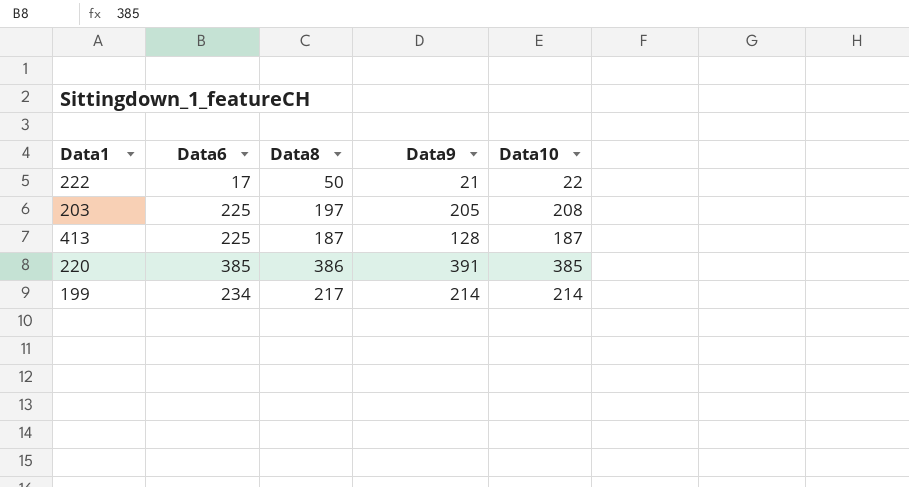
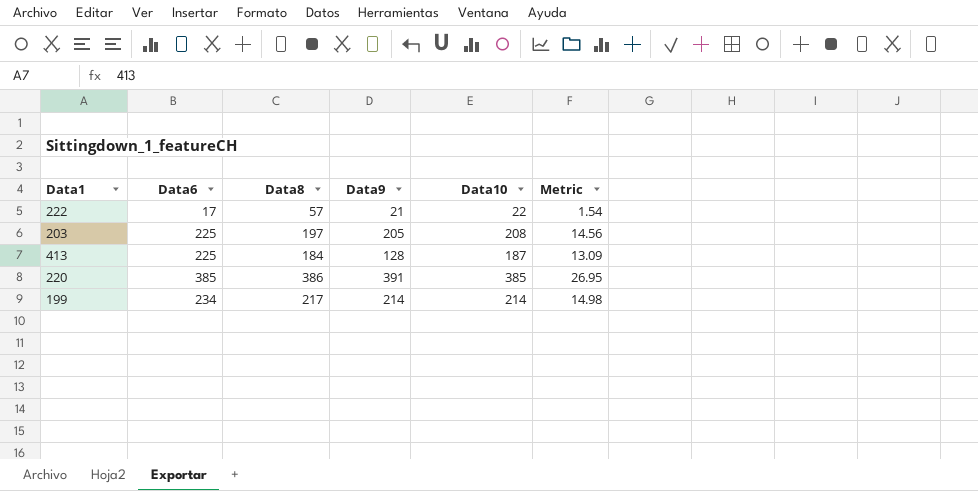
column Metric | formula: none -> [Data10] * 0.07
222 | Data8: 50 -> 57
413 | Data8: 187 -> 184

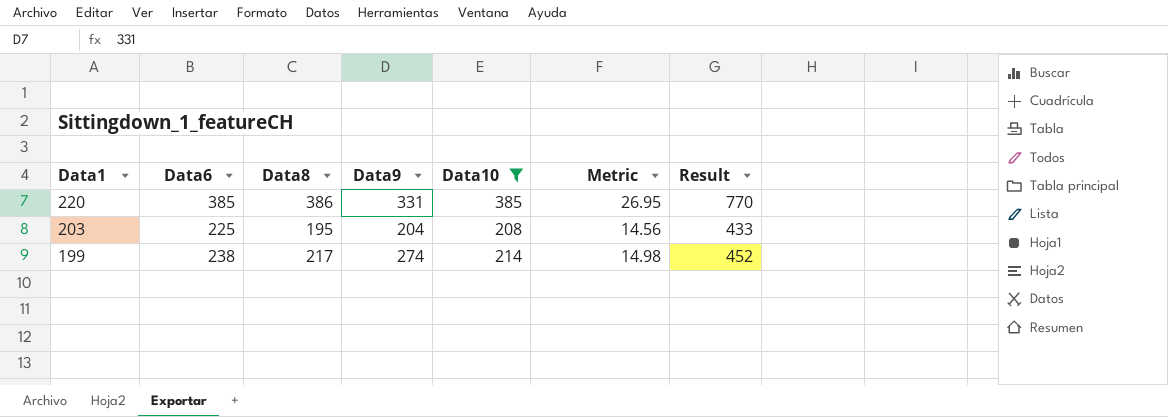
filter: none -> Data10 >= 208
row order: none -> Data1 descending
column Result | formula: none -> [Data6] + [Data10]
220 | Data9: 391 -> 331
203 | Data8: 197 -> 195
203 | Data9: 205 -> 204
199 | Data6: 234 -> 238
199 | Data9: 214 -> 274

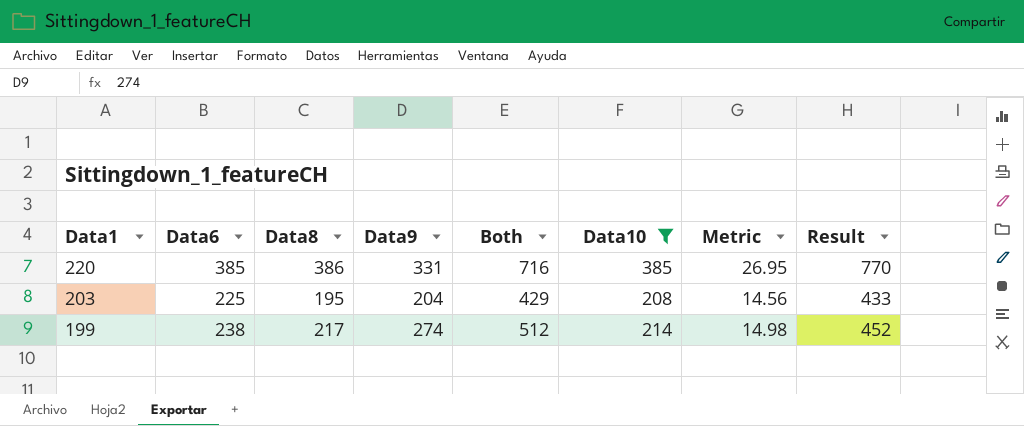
column Both | formula: none -> [Data6] + [Data9]

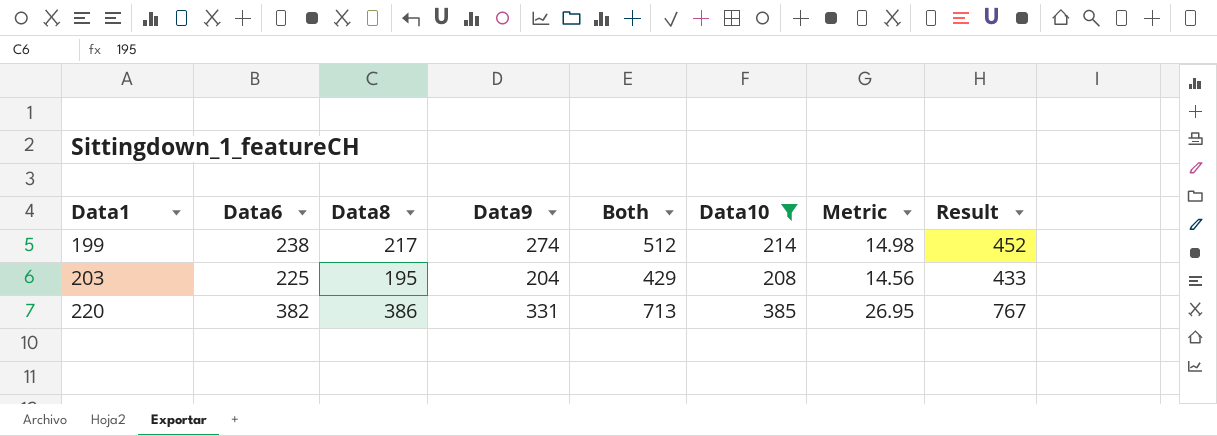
row order: Data1 descending -> Data1 ascending
220 | Data6: 385 -> 382
220 | Both: 716 -> 713
220 | Result: 770 -> 767

